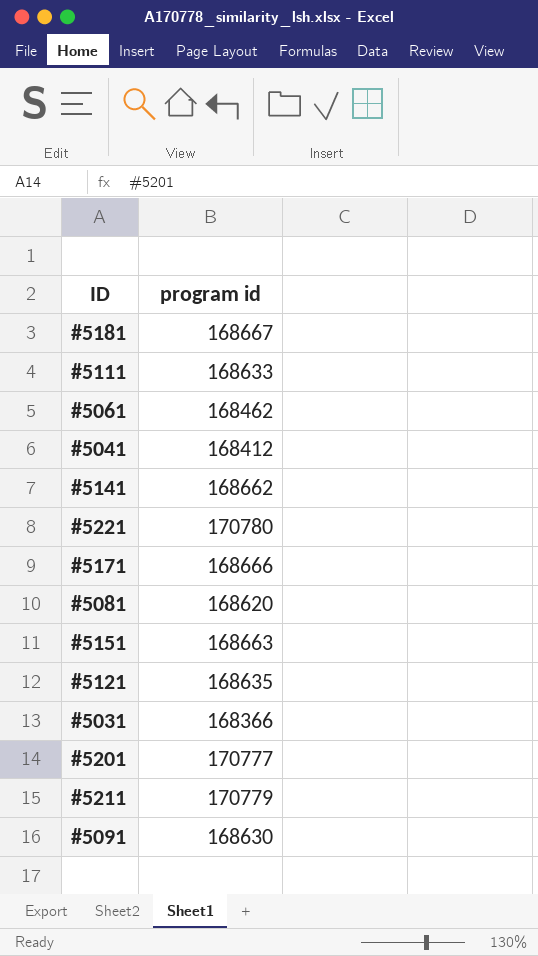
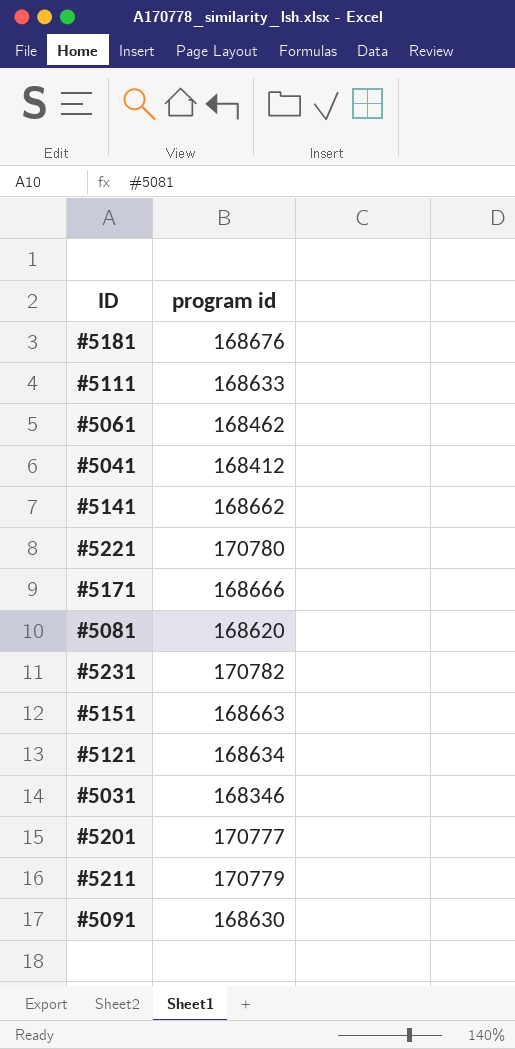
#5181 | program id: 168667 -> 168676
row #5231: none -> 170782
#5121 | program id: 168635 -> 168634
#5031 | program id: 168366 -> 168346

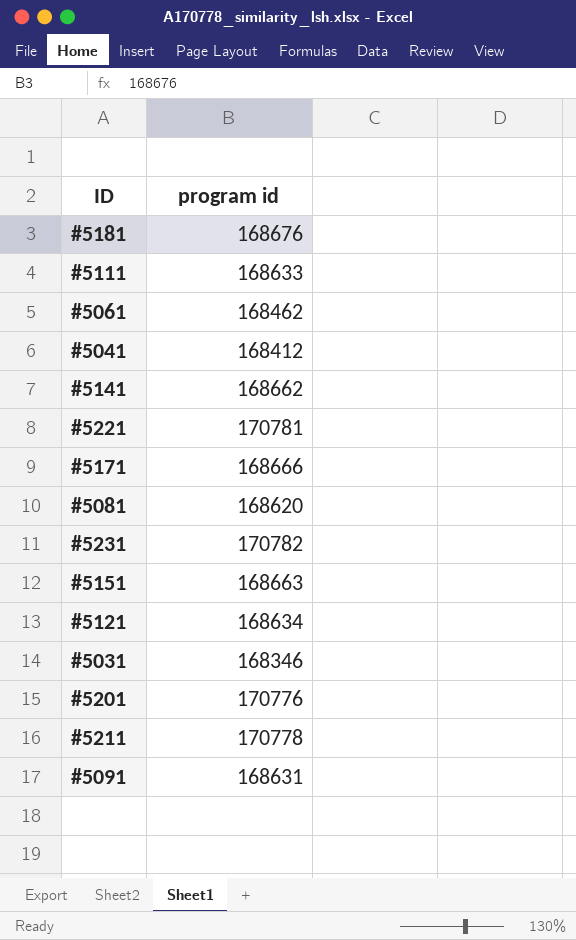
#5221 | program id: 170780 -> 170781
#5201 | program id: 170777 -> 170776
#5211 | program id: 170779 -> 170778
#5091 | program id: 168630 -> 168631

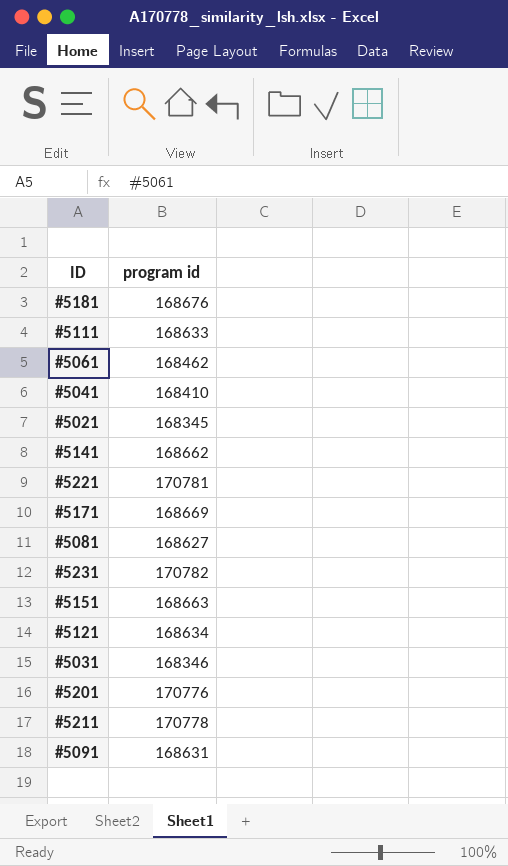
#5041 | program id: 168412 -> 168410
row #5021: none -> 168345
#5171 | program id: 168666 -> 168669
#5081 | program id: 168620 -> 168627

